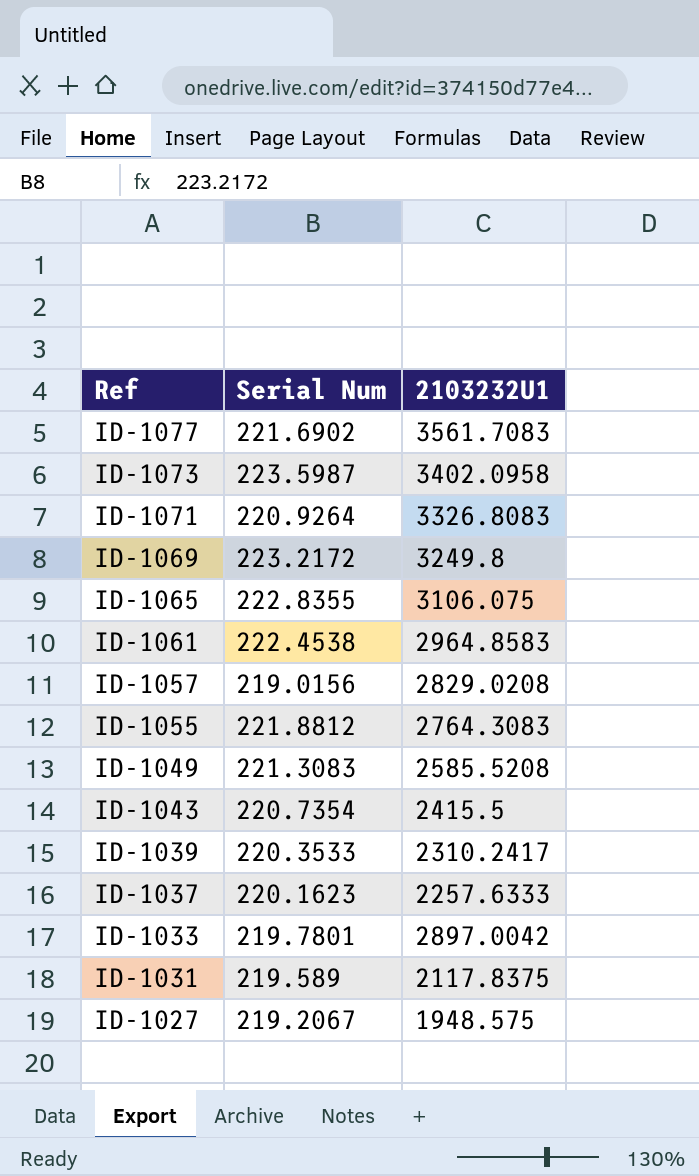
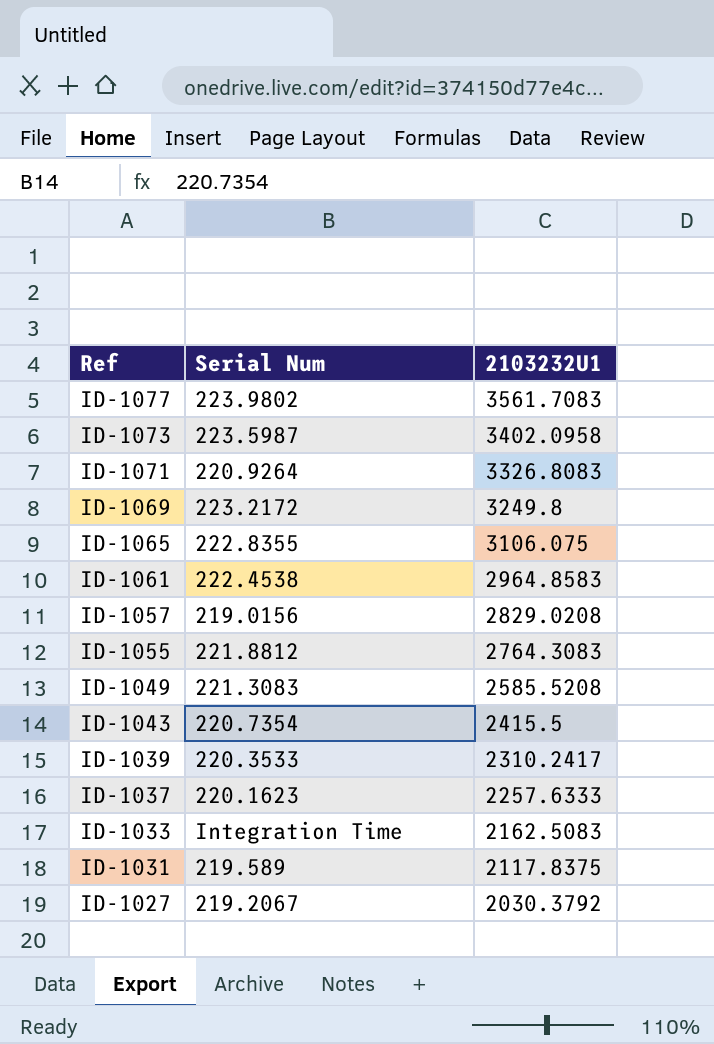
ID-1077 | Serial Num: 221.6902 -> 223.9802
ID-1033 | Serial Num: 219.7801 -> Integration Time
ID-1033 | 2103232U1: 2897.0042 -> 2162.5083
ID-1027 | 2103232U1: 1948.575 -> 2030.3792

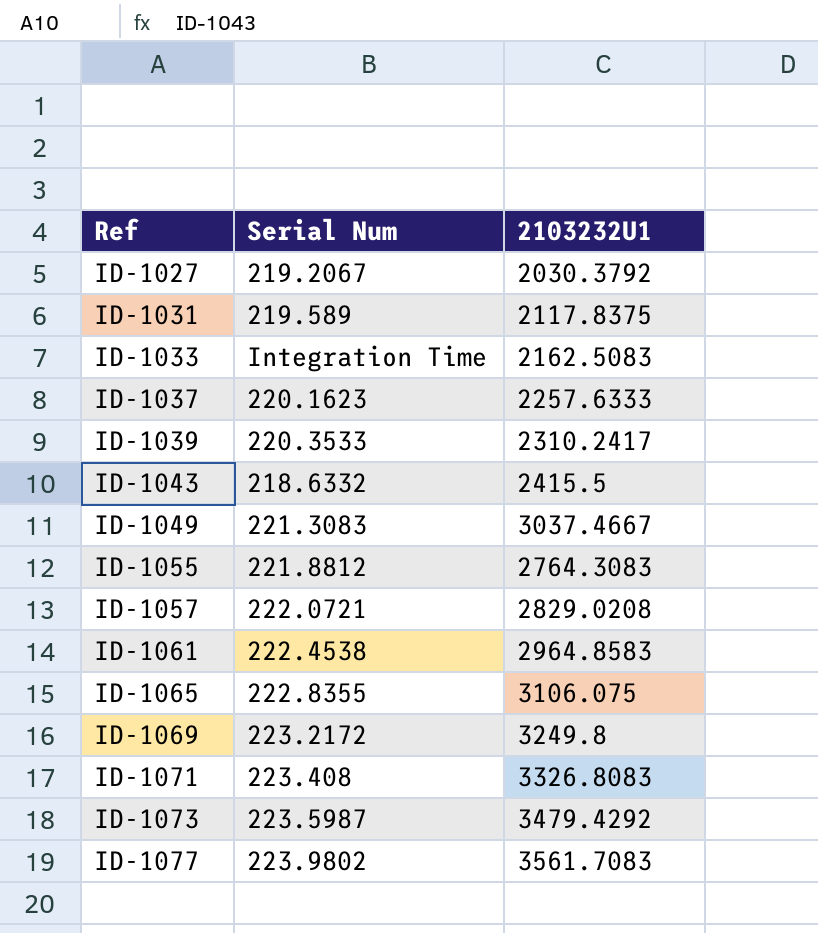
row order: Ref descending -> Ref ascending
ID-1043 | Serial Num: 220.7354 -> 218.6332
ID-1049 | 2103232U1: 2585.5208 -> 3037.4667
ID-1057 | Serial Num: 219.0156 -> 222.0721
ID-1071 | Serial Num: 220.9264 -> 223.408
ID-1073 | 2103232U1: 3402.0958 -> 3479.4292

